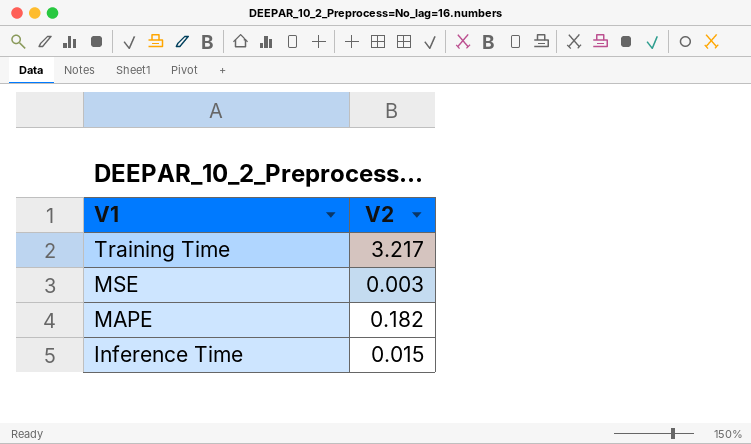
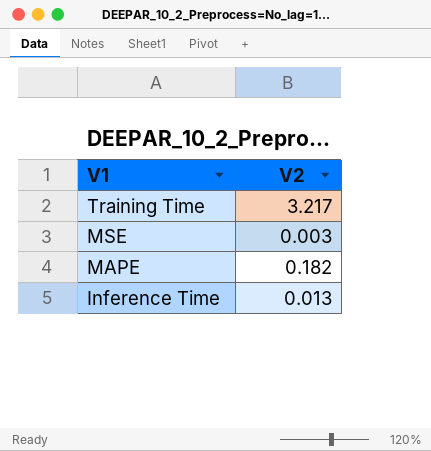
Inference Time | V2: 0.015 -> 0.013

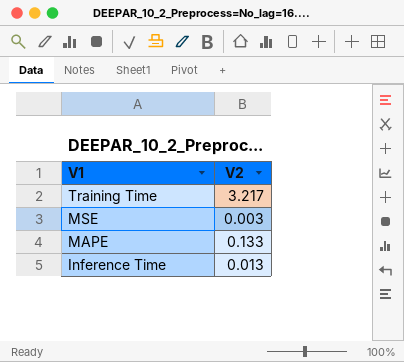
MAPE | V2: 0.182 -> 0.133

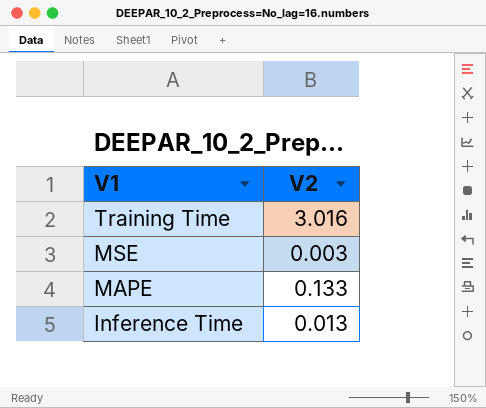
Training Time | V2: 3.217 -> 3.016

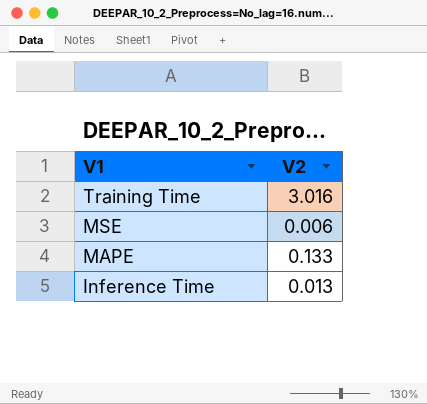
MSE | V2: 0.003 -> 0.006

